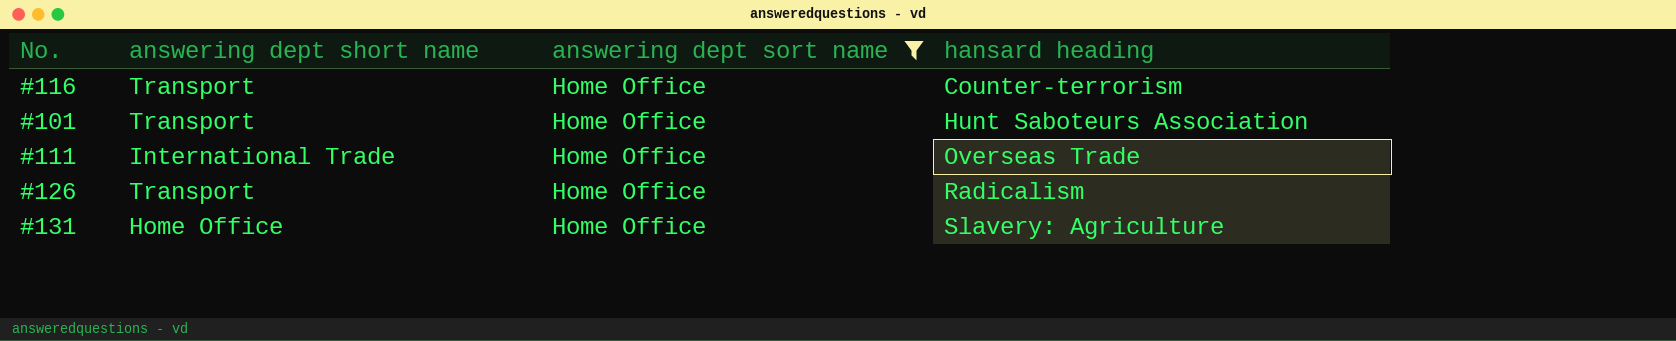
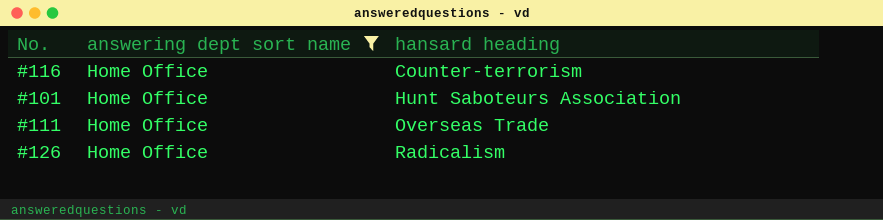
column answering dept short name | position: 2 -> none
row #131: Home Office | Home Office | Slavery: Agriculture -> none

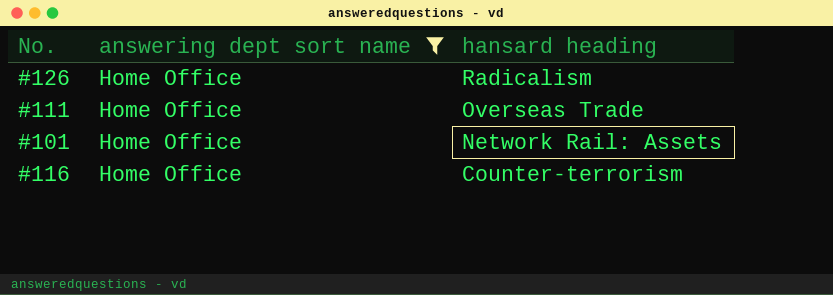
row order: hansard heading ascending -> hansard heading descending
#101 | hansard heading: Hunt Saboteurs Association -> Network Rail: Assets

